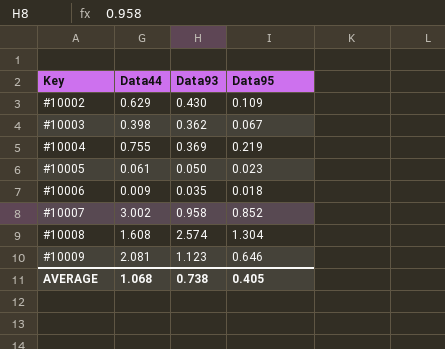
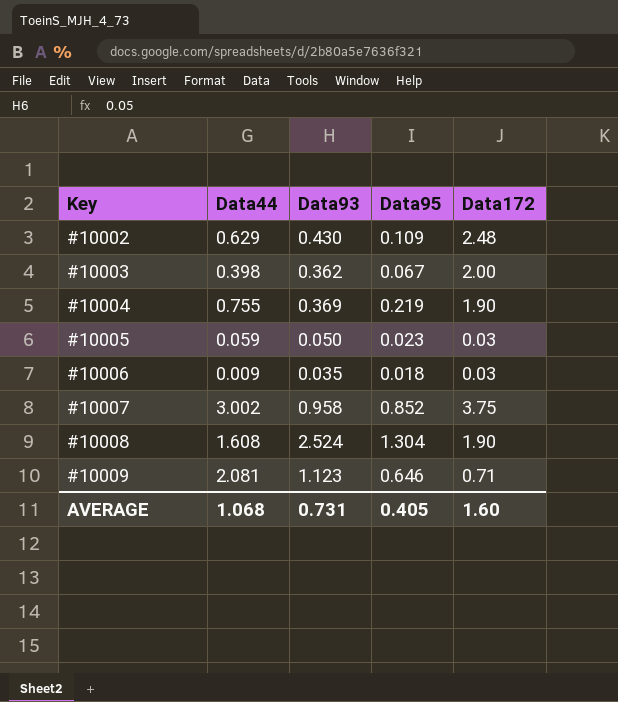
column Data172 | position: none -> 5
#10005 | Data44: 0.061 -> 0.059
#10008 | Data93: 2.574 -> 2.524
AVERAGE | Data93: 0.738 -> 0.731

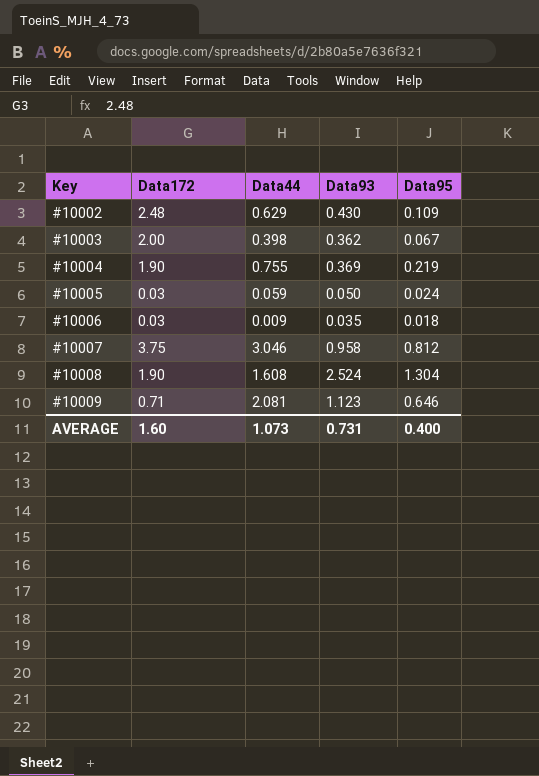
column Data172 | position: 5 -> 2
#10005 | Data95: 0.023 -> 0.024
#10007 | Data44: 3.002 -> 3.046
#10007 | Data95: 0.852 -> 0.812
AVERAGE | Data44: 1.068 -> 1.073
AVERAGE | Data95: 0.405 -> 0.400

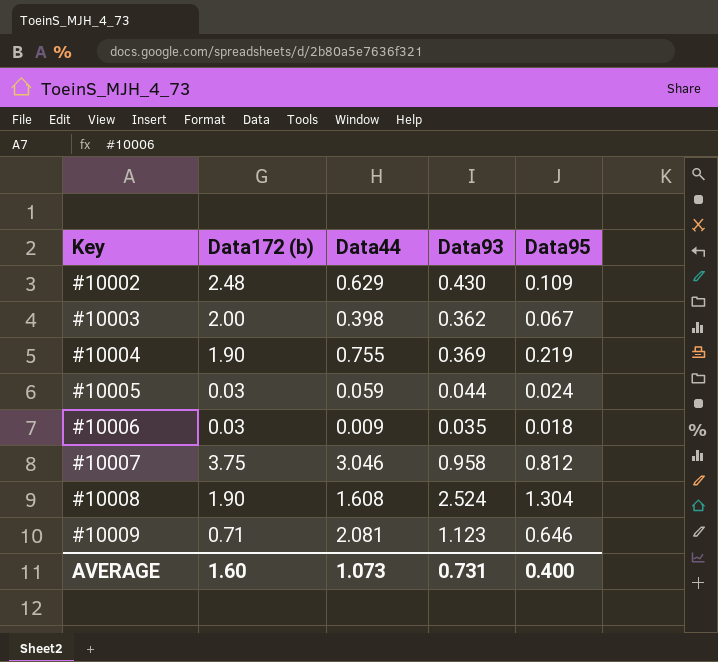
column name: Data172 -> Data172 (b)
#10005 | Data93: 0.050 -> 0.044

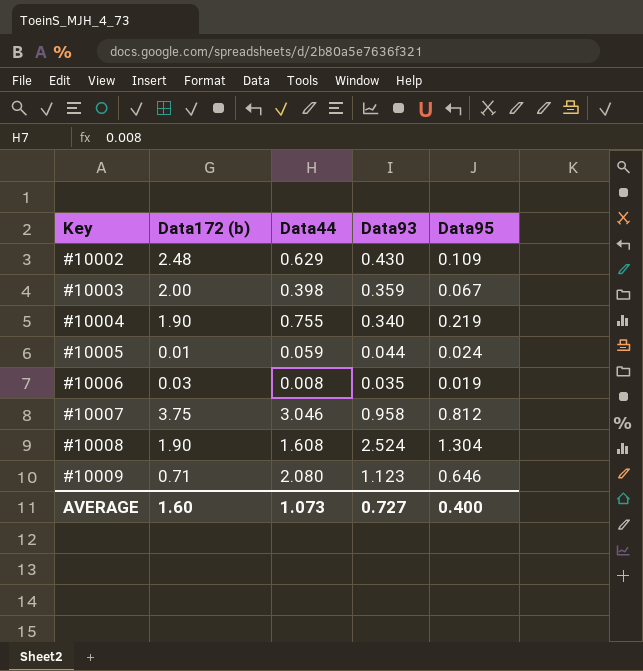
#10003 | Data93: 0.362 -> 0.359
#10004 | Data93: 0.369 -> 0.340
#10005 | Data172 (b): 0.03 -> 0.01
#10006 | Data44: 0.009 -> 0.008
#10006 | Data95: 0.018 -> 0.019
#10009 | Data44: 2.081 -> 2.080
AVERAGE | Data93: 0.731 -> 0.727

